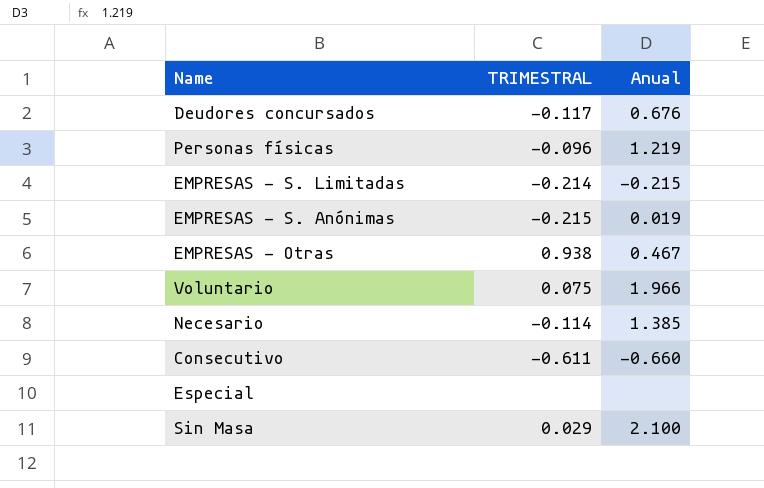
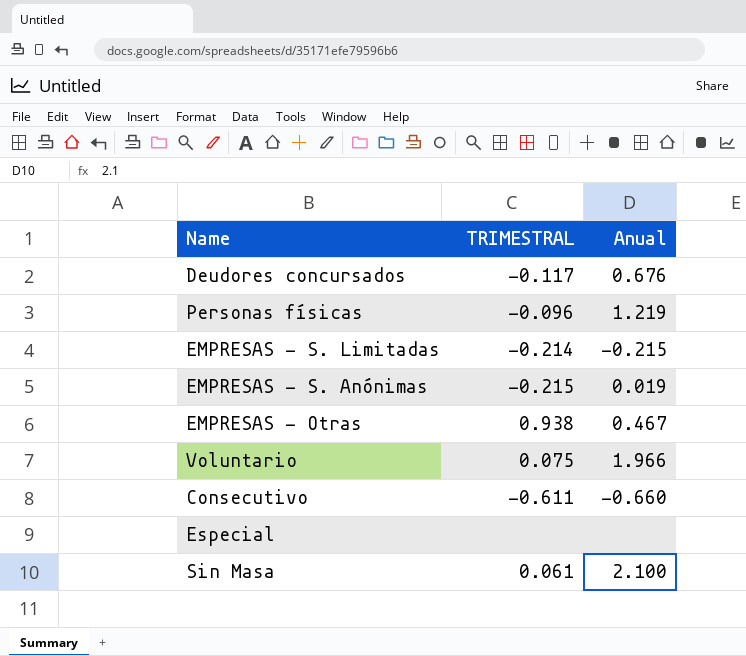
row Necesario: -0.114 | 1.385 -> none
Sin Masa | TRIMESTRAL: 0.029 -> 0.061

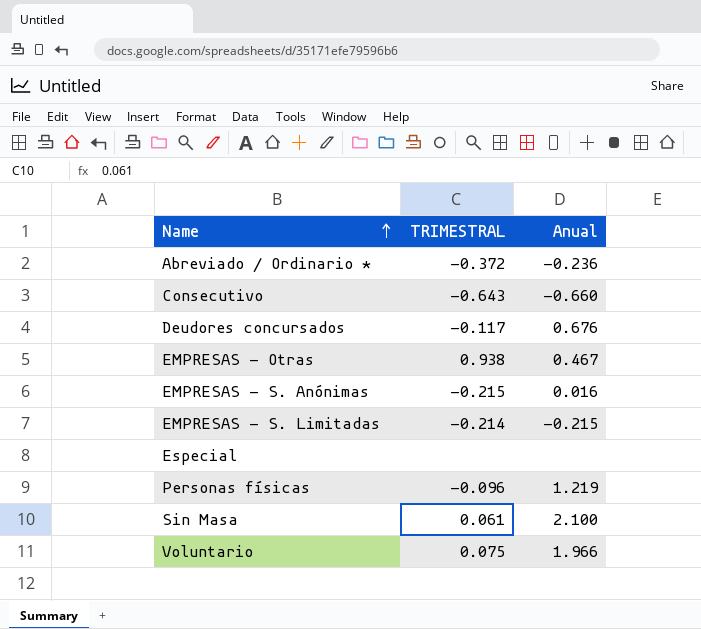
row order: none -> Name ascending
row Abreviado / Ordinario *: none -> -0.372 | -0.236
Consecutivo | TRIMESTRAL: -0.611 -> -0.643
EMPRESAS - S. Anónimas | Anual: 0.019 -> 0.016

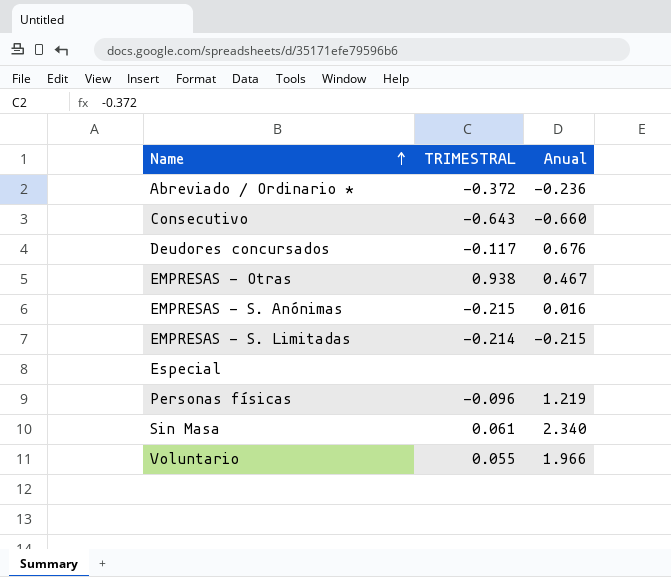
Sin Masa | Anual: 2.100 -> 2.340
Voluntario | TRIMESTRAL: 0.075 -> 0.055

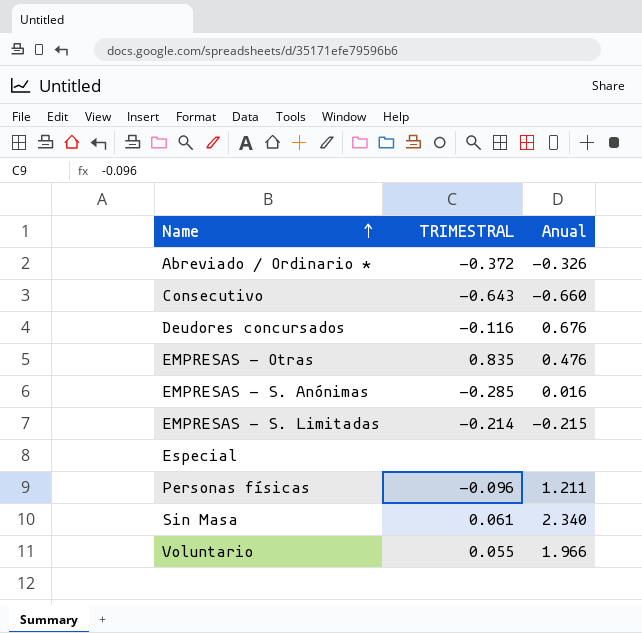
Abreviado / Ordinario * | Anual: -0.236 -> -0.326
Deudores concursados | TRIMESTRAL: -0.117 -> -0.116
EMPRESAS - Otras | TRIMESTRAL: 0.938 -> 0.835
EMPRESAS - Otras | Anual: 0.467 -> 0.476
EMPRESAS - S. Anónimas | TRIMESTRAL: -0.215 -> -0.285
Personas físicas | Anual: 1.219 -> 1.211

